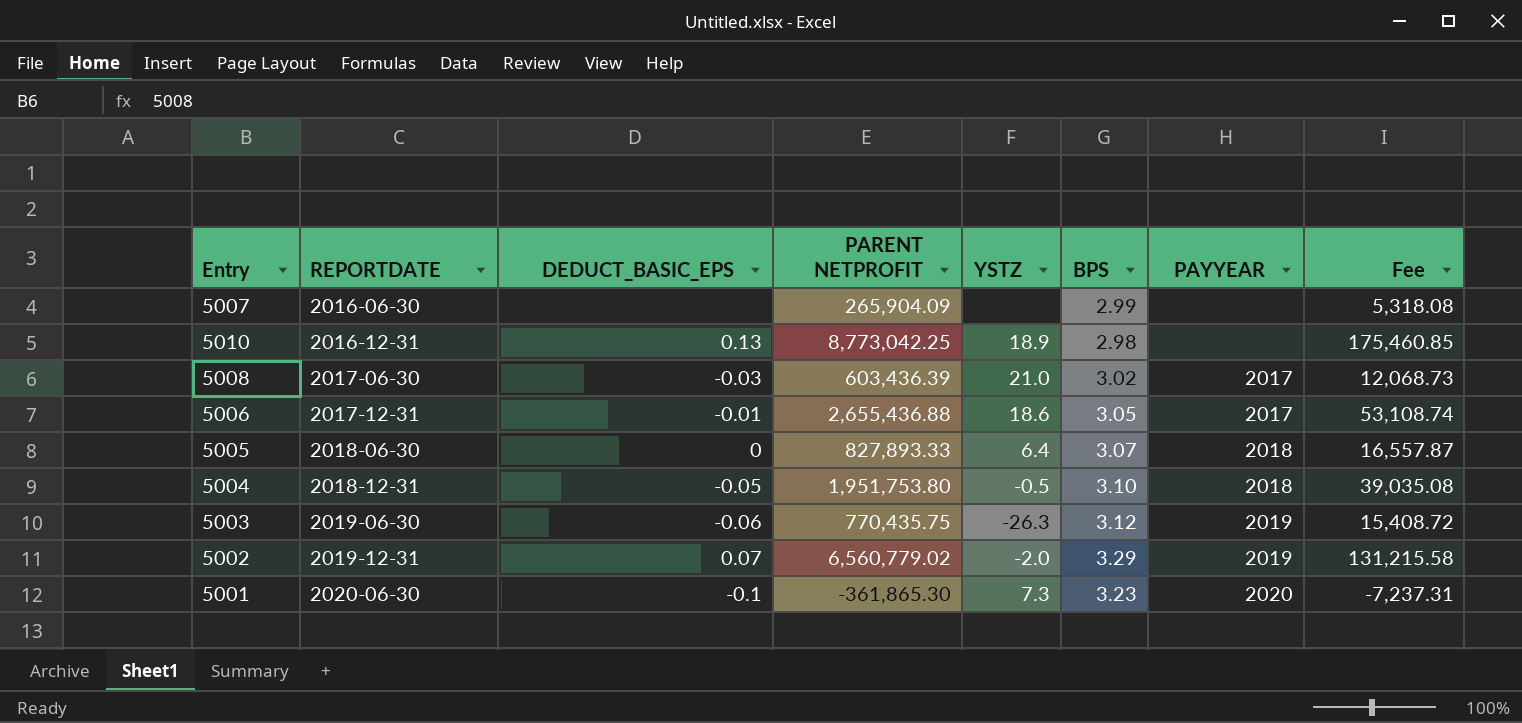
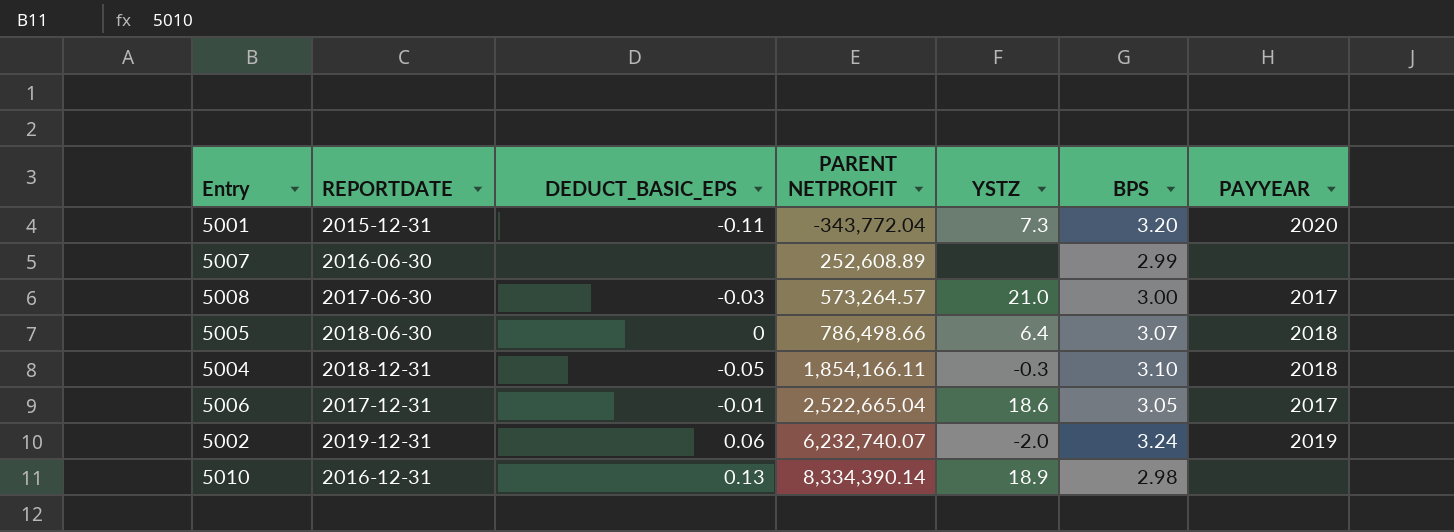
row order: REPORTDATE ascending -> PARENT NETPROFIT ascending
column Fee | formula: [PARENT NETPROFIT] * 0.02 -> none
row 5003: 2019-06-30 | -0.06 | 770,435.75 | -26.3 | 3.12 | 2019 | 15,408.72 -> none
5001 | REPORTDATE: 2020-06-30 -> 2015-12-31
5001 | DEDUCT_BASIC_EPS: -0.1 -> -0.11
5001 | PARENT NETPROFIT: -361,865.30 -> -343,772.04
5001 | BPS: 3.23 -> 3.20
5007 | PARENT NETPROFIT: 265,904.09 -> 252,608.89
5008 | PARENT NETPROFIT: 603,436.39 -> 573,264.57
5008 | BPS: 3.02 -> 3.00
5005 | PARENT NETPROFIT: 827,893.33 -> 786,498.66
5004 | PARENT NETPROFIT: 1,951,753.80 -> 1,854,166.11
5004 | YSTZ: -0.5 -> -0.3
5006 | PARENT NETPROFIT: 2,655,436.88 -> 2,522,665.04
5002 | DEDUCT_BASIC_EPS: 0.07 -> 0.06
5002 | PARENT NETPROFIT: 6,560,779.02 -> 6,232,740.07
5002 | BPS: 3.29 -> 3.24
5010 | PARENT NETPROFIT: 8,773,042.25 -> 8,334,390.14

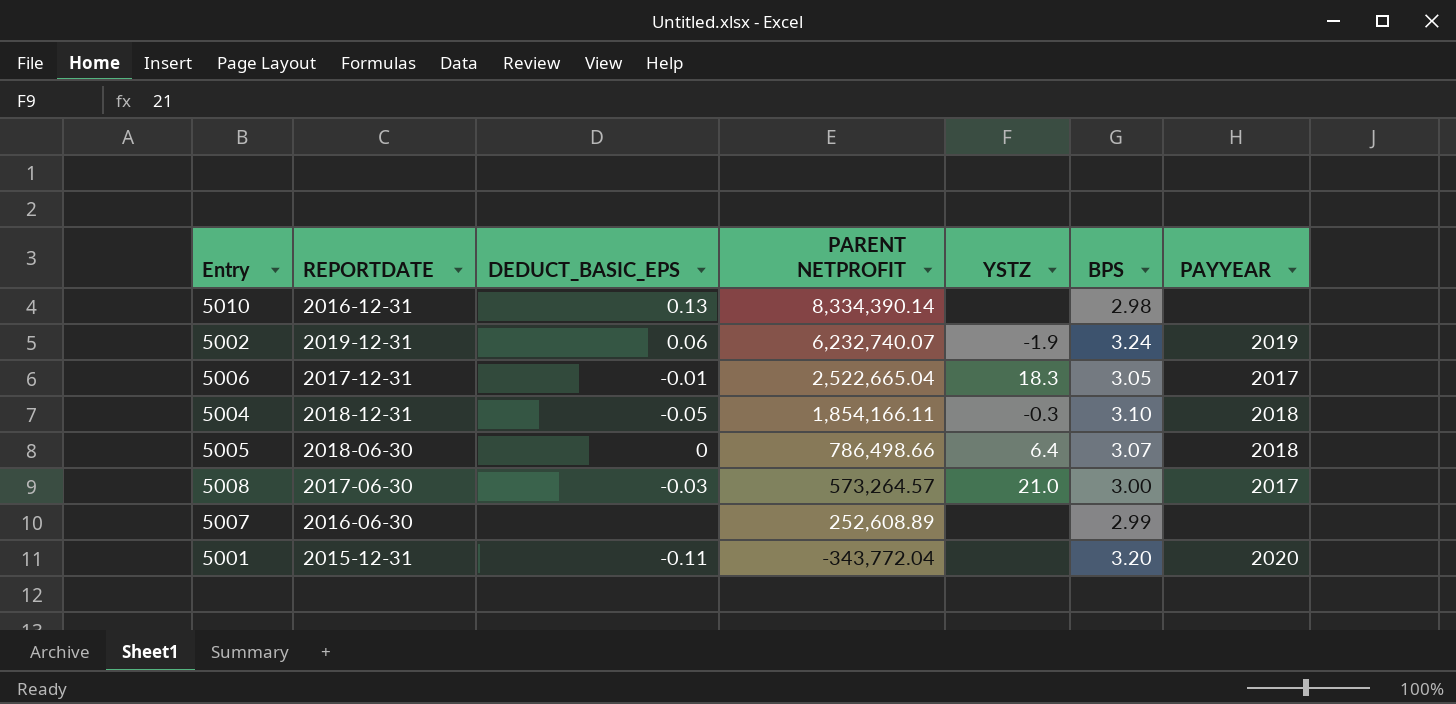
row order: PARENT NETPROFIT ascending -> PARENT NETPROFIT descending
5010 | YSTZ: 18.9 -> none
5002 | YSTZ: -2.0 -> -1.9
5006 | YSTZ: 18.6 -> 18.3
5001 | YSTZ: 7.3 -> none

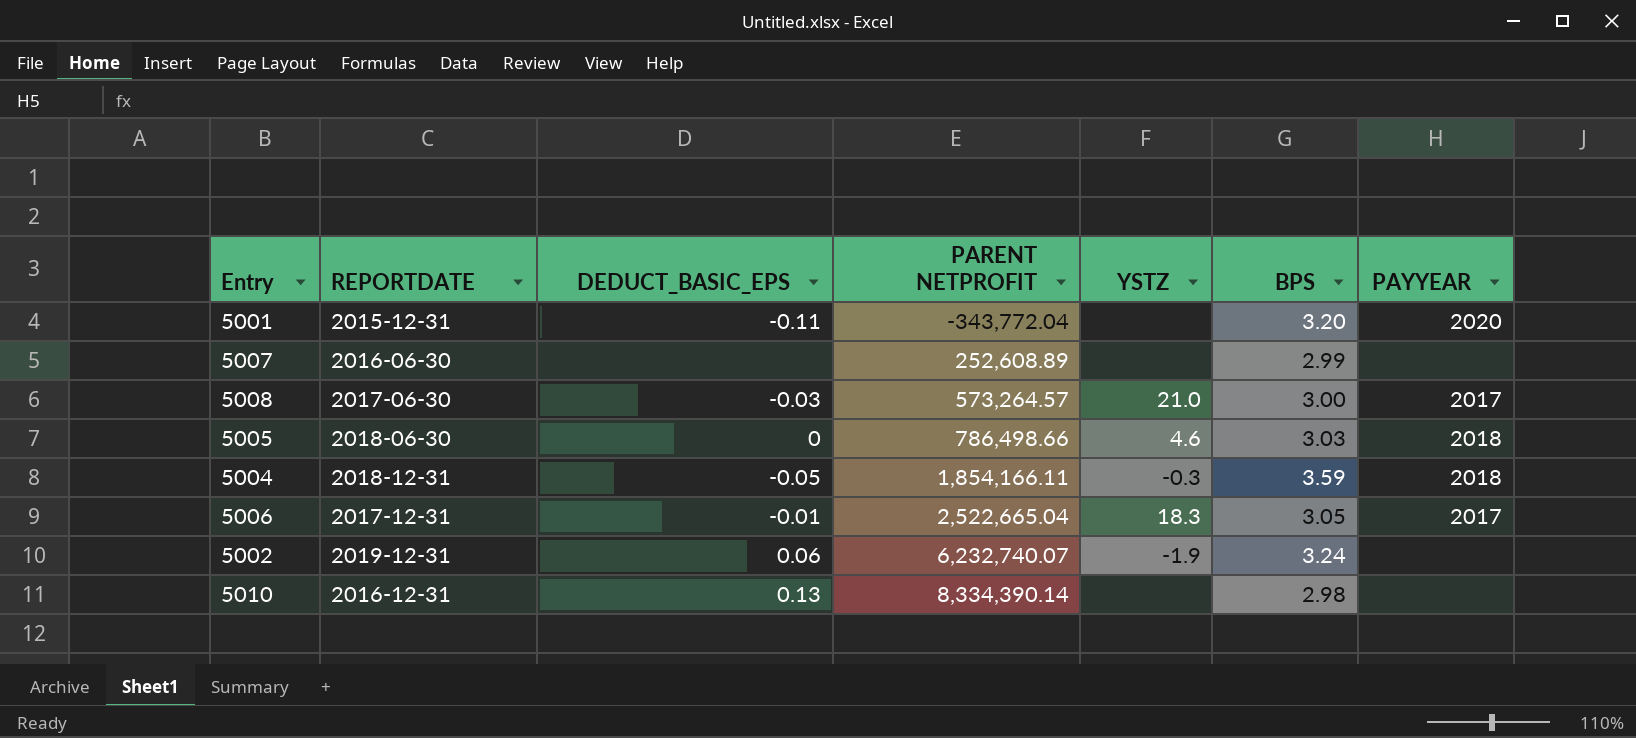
row order: PARENT NETPROFIT descending -> PARENT NETPROFIT ascending
5005 | YSTZ: 6.4 -> 4.6
5005 | BPS: 3.07 -> 3.03
5004 | BPS: 3.10 -> 3.59
5002 | PAYYEAR: 2019 -> none

